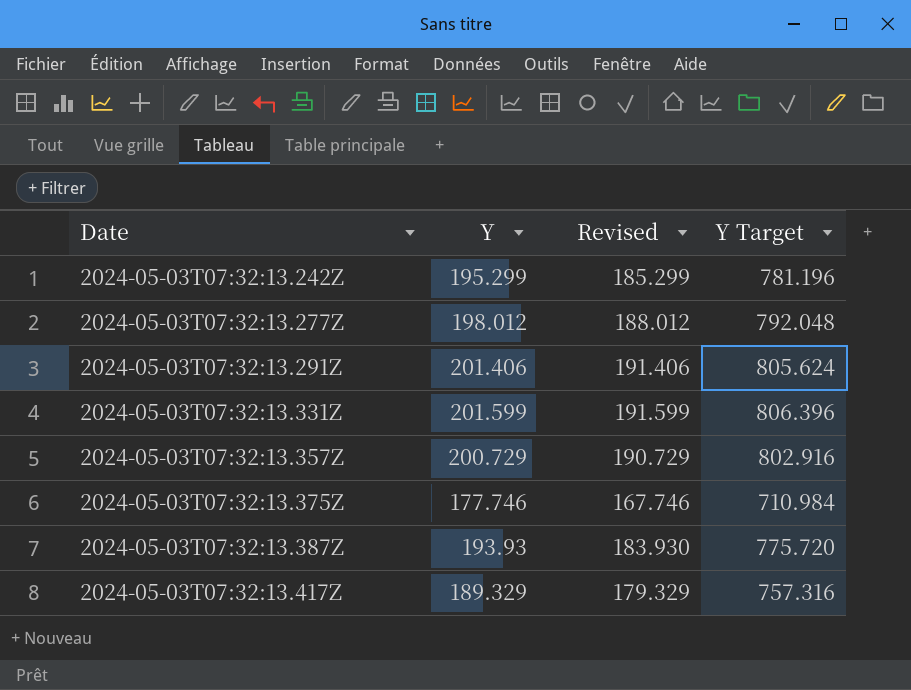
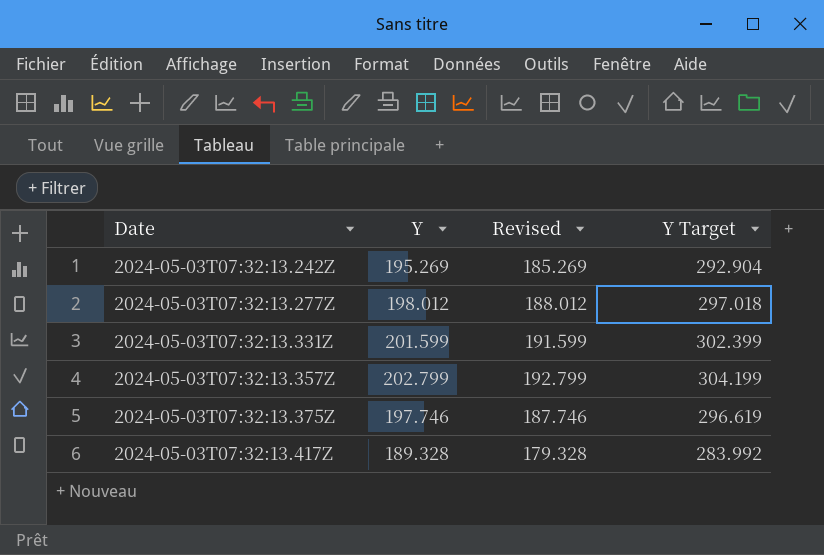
column Y Target | formula: [Y] * 4 -> [Y] * 1.5
row 2024-05-03T07:32:13.291Z: 201.406 | 191.406 | 805.624 -> none
row 2024-05-03T07:32:13.387Z: 193.93 | 183.930 | 775.720 -> none
2024-05-03T07:32:13.242Z | Y: 195.299 -> 195.269
2024-05-03T07:32:13.242Z | Revised: 185.299 -> 185.269
2024-05-03T07:32:13.357Z | Y: 200.729 -> 202.799
2024-05-03T07:32:13.357Z | Revised: 190.729 -> 192.799
2024-05-03T07:32:13.375Z | Y: 177.746 -> 197.746
2024-05-03T07:32:13.375Z | Revised: 167.746 -> 187.746
2024-05-03T07:32:13.417Z | Y: 189.329 -> 189.328
2024-05-03T07:32:13.417Z | Revised: 179.329 -> 179.328

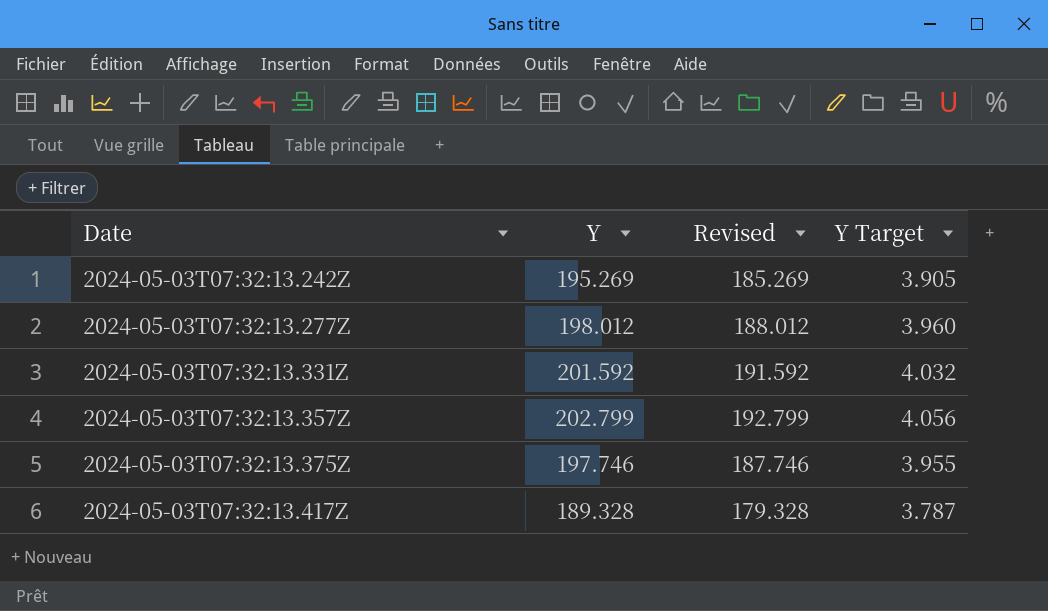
column Y Target | formula: [Y] * 1.5 -> [Y] * 0.02
2024-05-03T07:32:13.331Z | Y: 201.599 -> 201.592
2024-05-03T07:32:13.331Z | Revised: 191.599 -> 191.592

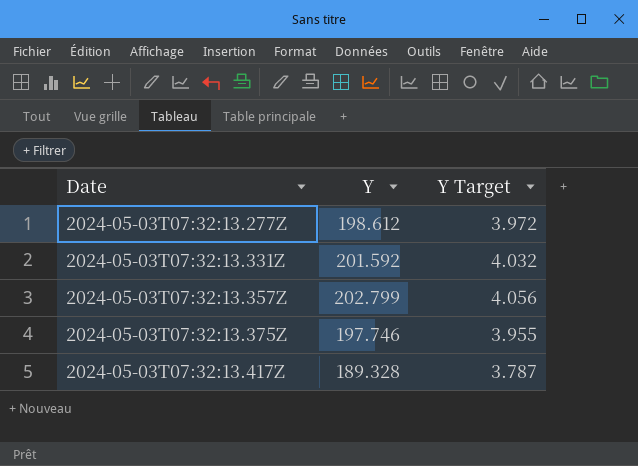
column Revised | formula: [Y] - 10 -> none
row 2024-05-03T07:32:13.242Z: 195.269 | 185.269 | 3.905 -> none
2024-05-03T07:32:13.277Z | Y: 198.012 -> 198.612
2024-05-03T07:32:13.277Z | Y Target: 3.960 -> 3.972

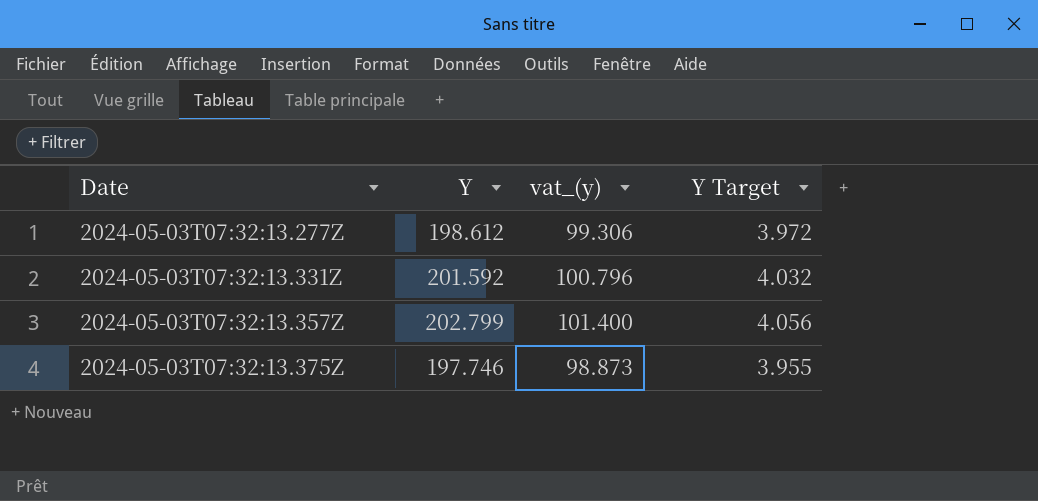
column vat_(y) | formula: none -> [Y] * 0.5
row 2024-05-03T07:32:13.417Z: 189.328 | 3.787 -> none

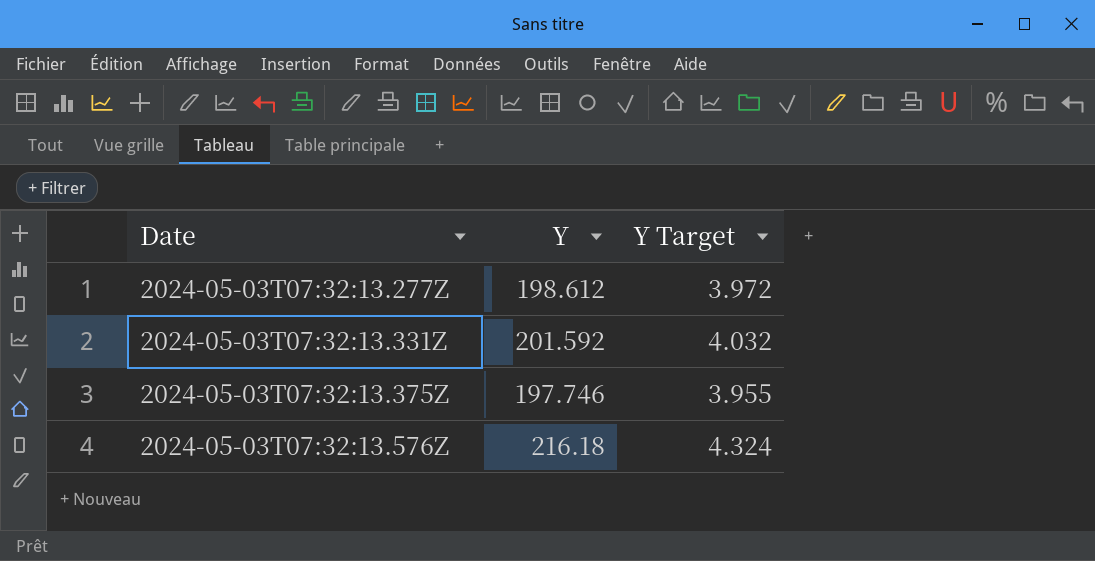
column vat_(y) | formula: [Y] * 0.5 -> none
row 2024-05-03T07:32:13.357Z: 202.799 | 101.400 | 4.056 -> none
row 2024-05-03T07:32:13.576Z: none -> 216.18 | 4.324

